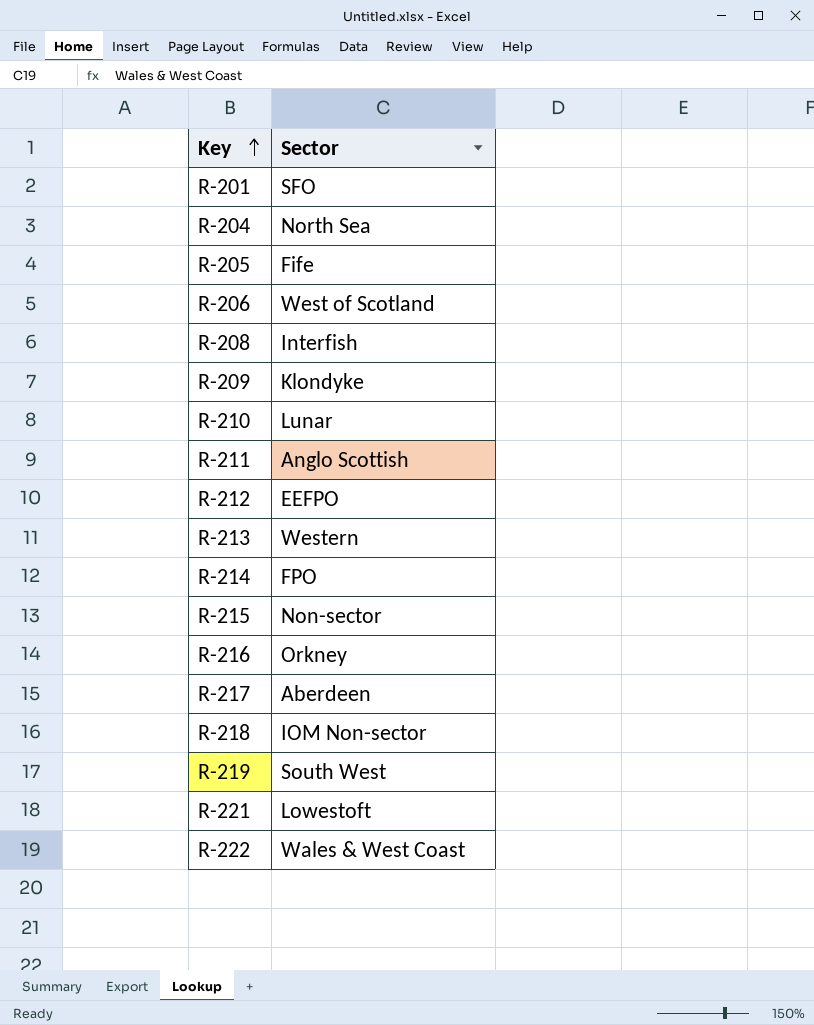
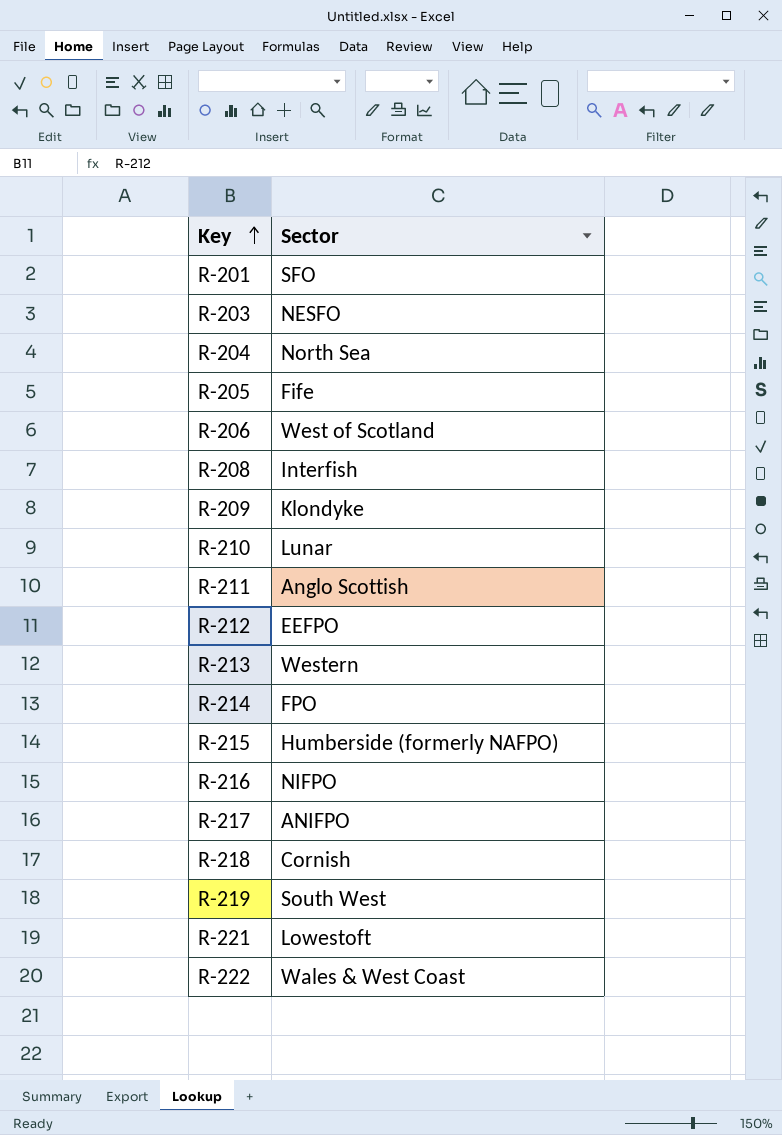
row R-203: none -> NESFO
R-215 | Sector: Non-sector -> Humberside (formerly NAFPO)
R-216 | Sector: Orkney -> NIFPO
R-217 | Sector: Aberdeen -> ANIFPO
R-218 | Sector: IOM Non-sector -> Cornish

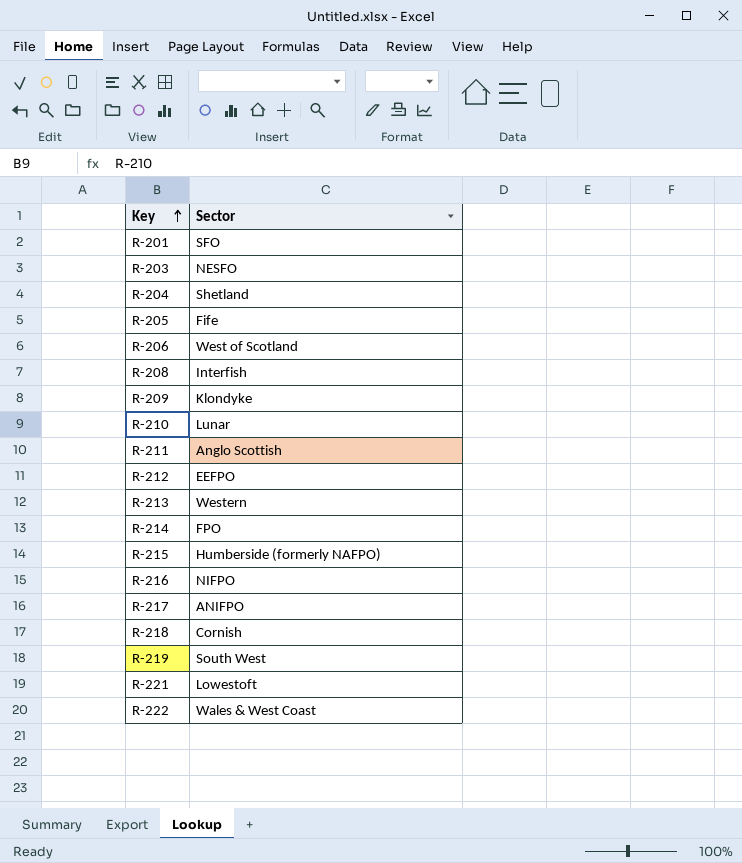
R-204 | Sector: North Sea -> Shetland

